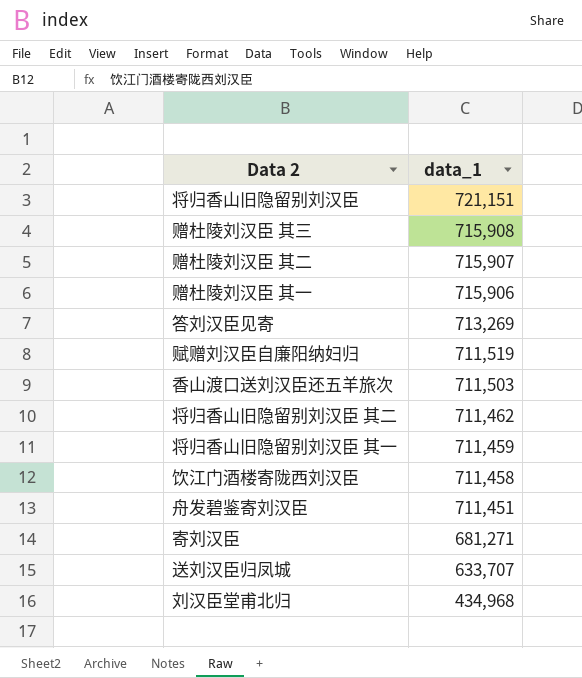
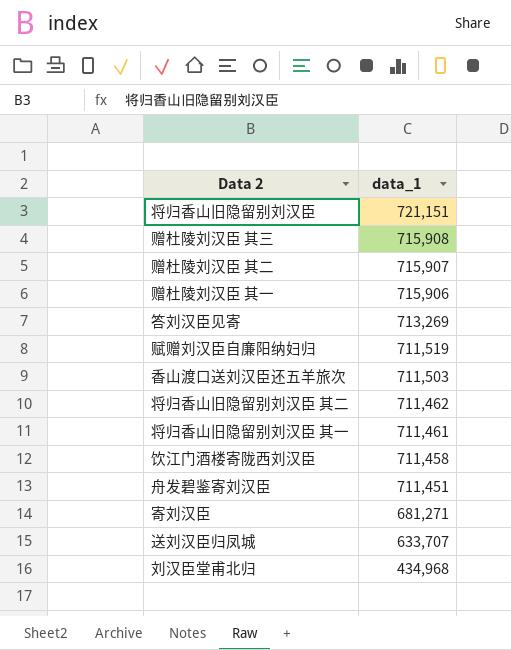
将归香山旧隐留别刘汉臣 其一 | data_1: 711,459 -> 711,461

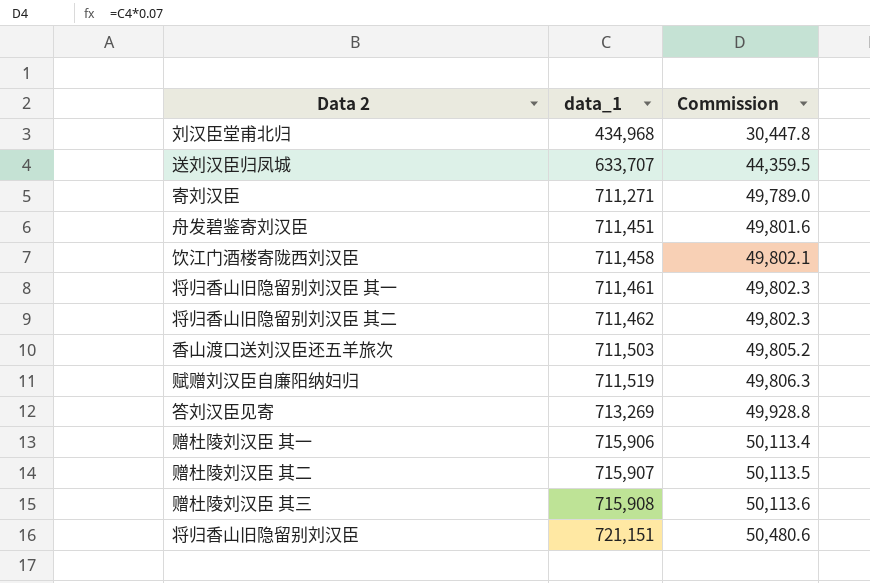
row order: data_1 descending -> data_1 ascending
column Commission | formula: none -> [data_1] * 0.07
寄刘汉臣 | data_1: 681,271 -> 711,271

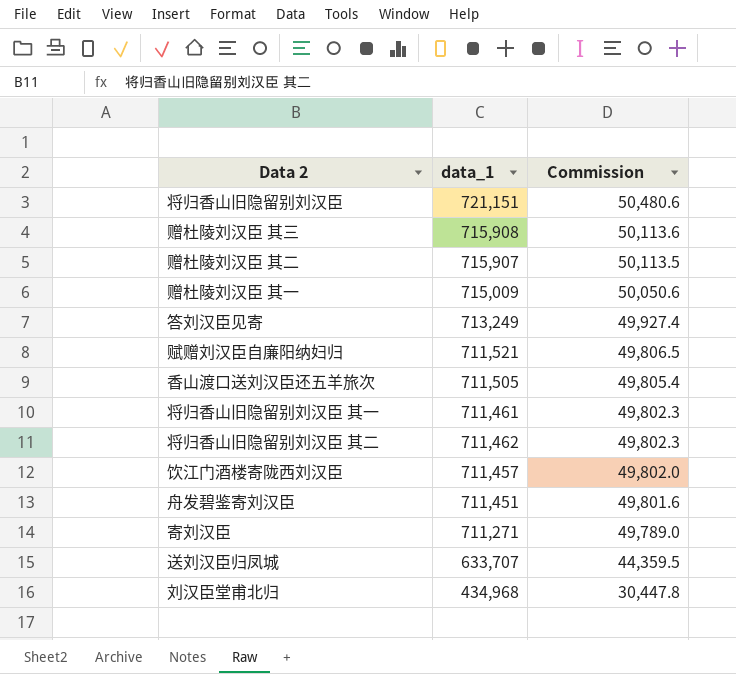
row order: data_1 ascending -> Commission descending
赠杜陵刘汉臣 其一 | data_1: 715,906 -> 715,009
赠杜陵刘汉臣 其一 | Commission: 50,113.4 -> 50,050.6
答刘汉臣见寄 | data_1: 713,269 -> 713,249
答刘汉臣见寄 | Commission: 49,928.8 -> 49,927.4
赋赠刘汉臣自廉阳纳妇归 | data_1: 711,519 -> 711,521
赋赠刘汉臣自廉阳纳妇归 | Commission: 49,806.3 -> 49,806.5
香山渡口送刘汉臣还五羊旅次 | data_1: 711,503 -> 711,505
香山渡口送刘汉臣还五羊旅次 | Commission: 49,805.2 -> 49,805.4
饮江门酒楼寄陇西刘汉臣 | data_1: 711,458 -> 711,457
饮江门酒楼寄陇西刘汉臣 | Commission: 49,802.1 -> 49,802.0

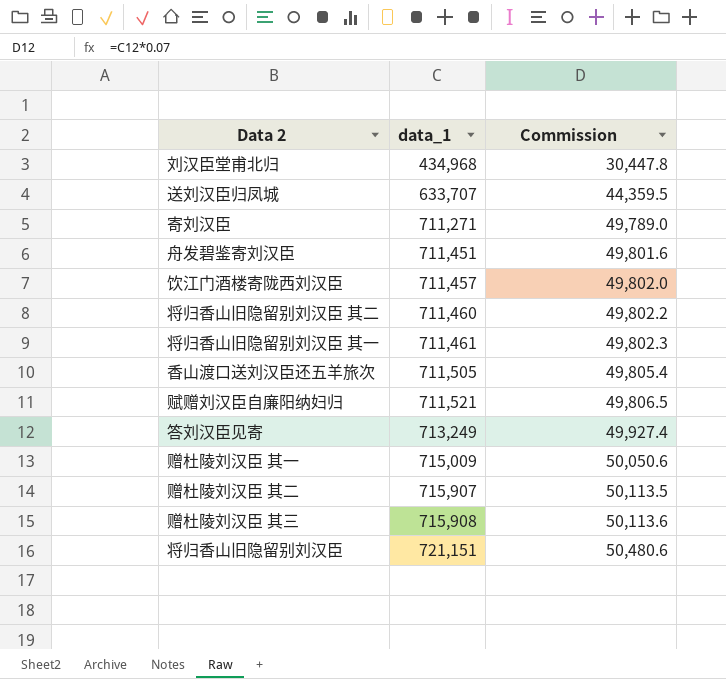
row order: Commission descending -> data_1 ascending
将归香山旧隐留别刘汉臣 其二 | data_1: 711,462 -> 711,460
将归香山旧隐留别刘汉臣 其二 | Commission: 49,802.3 -> 49,802.2

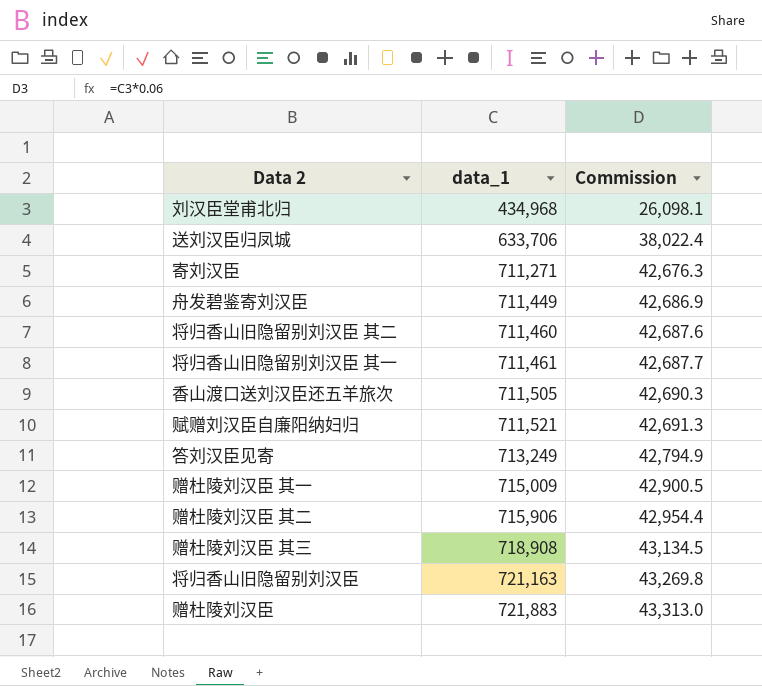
column Commission | formula: [data_1] * 0.07 -> [data_1] * 0.06
row 饮江门酒楼寄陇西刘汉臣: 711,457 | 49,802.0 -> none
送刘汉臣归凤城 | data_1: 633,707 -> 633,706
舟发碧鉴寄刘汉臣 | data_1: 711,451 -> 711,449
赠杜陵刘汉臣 其二 | data_1: 715,907 -> 715,906
赠杜陵刘汉臣 其三 | data_1: 715,908 -> 718,908
将归香山旧隐留别刘汉臣 | data_1: 721,151 -> 721,163
row 赠杜陵刘汉臣: none -> 721,883 | 43,313.0

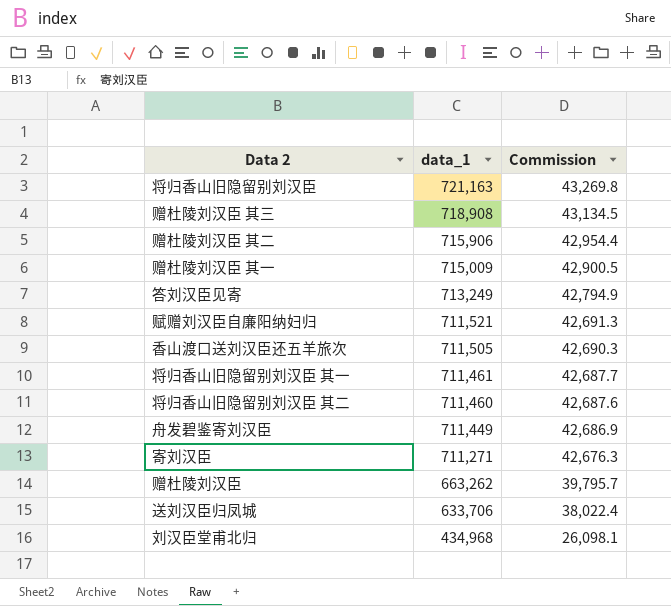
row order: data_1 ascending -> data_1 descending
赠杜陵刘汉臣 | data_1: 721,883 -> 663,262
赠杜陵刘汉臣 | Commission: 43,313.0 -> 39,795.7

